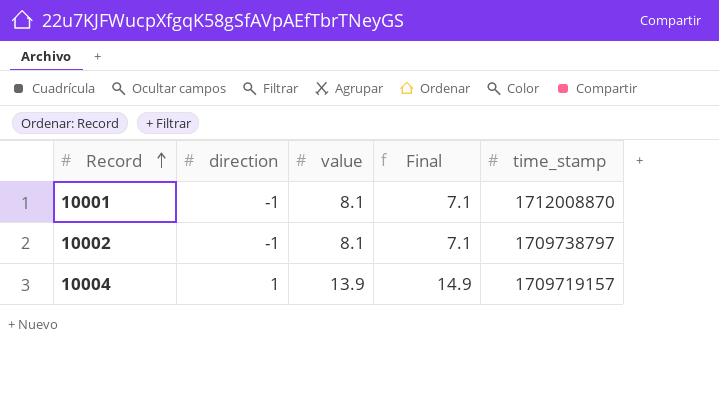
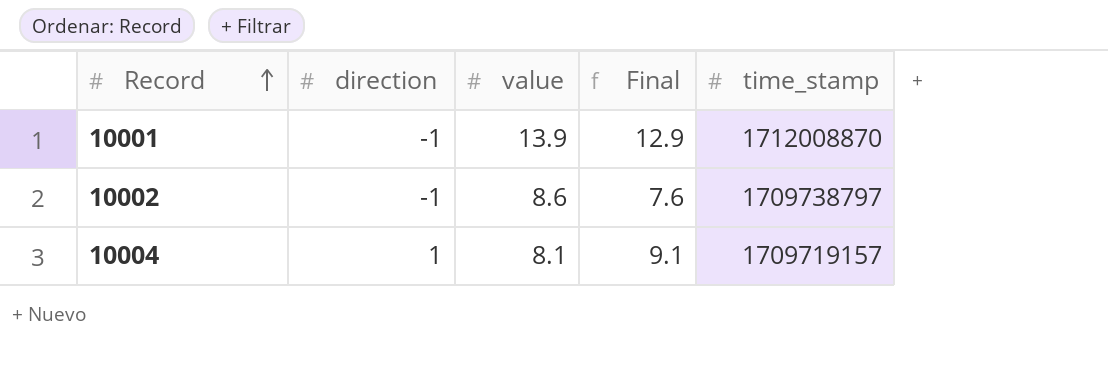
10001 | value: 8.1 -> 13.9
10001 | Final: 7.1 -> 12.9
10002 | value: 8.1 -> 8.6
10002 | Final: 7.1 -> 7.6
10004 | value: 13.9 -> 8.1
10004 | Final: 14.9 -> 9.1

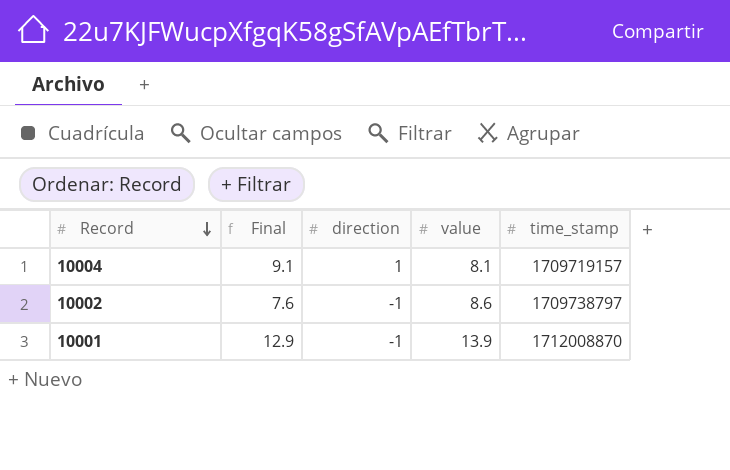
row order: Record ascending -> Record descending
column Final | position: 4 -> 2

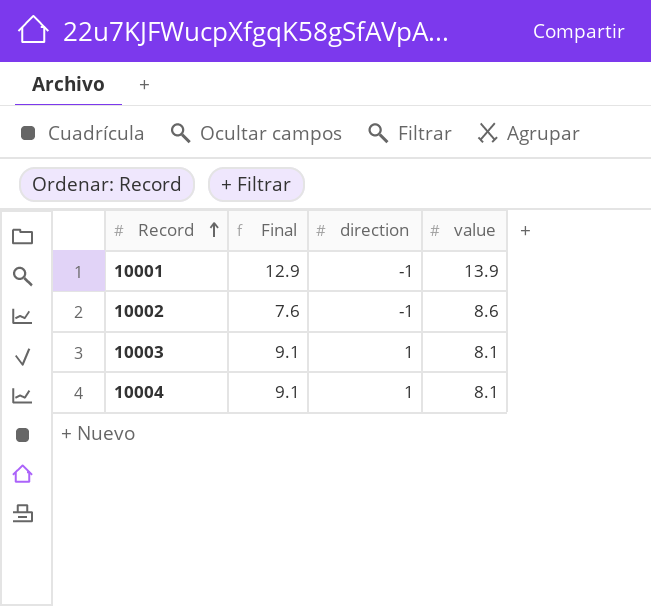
row order: Record descending -> Record ascending
column time_stamp | position: 5 -> none
row 10003: none -> 9.1 | 1 | 8.1

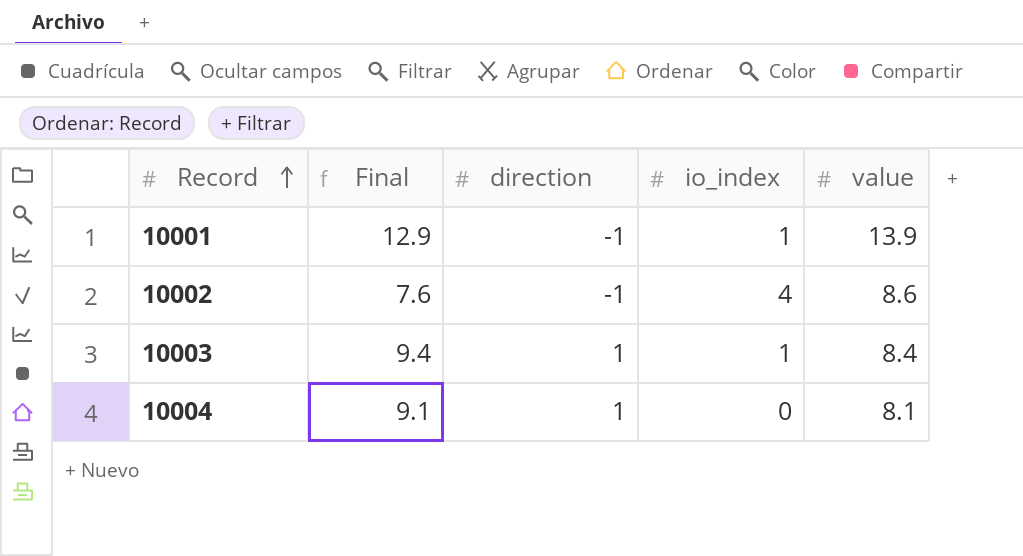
column io_index | position: none -> 4
10003 | Final: 9.1 -> 9.4
10003 | value: 8.1 -> 8.4

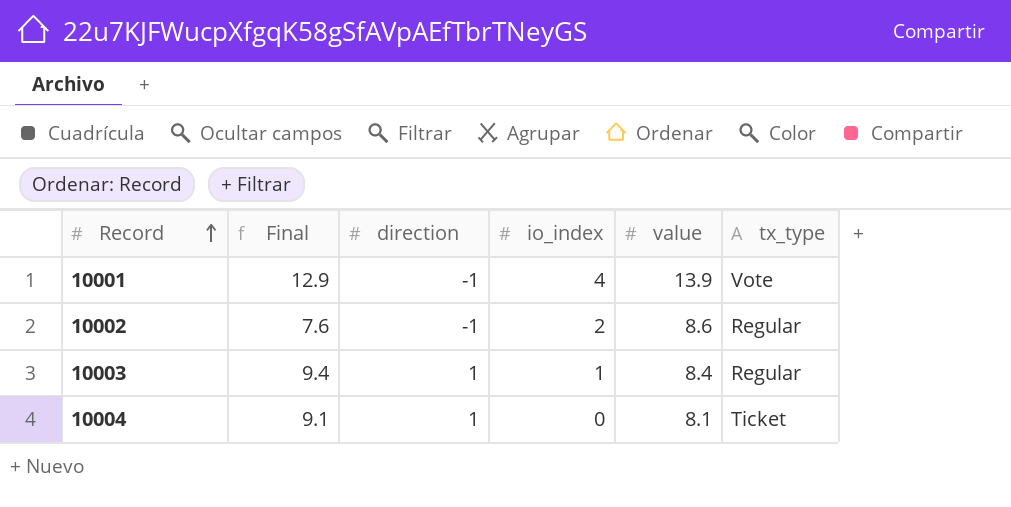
column tx_type | position: none -> 6
10001 | io_index: 1 -> 4
10002 | io_index: 4 -> 2

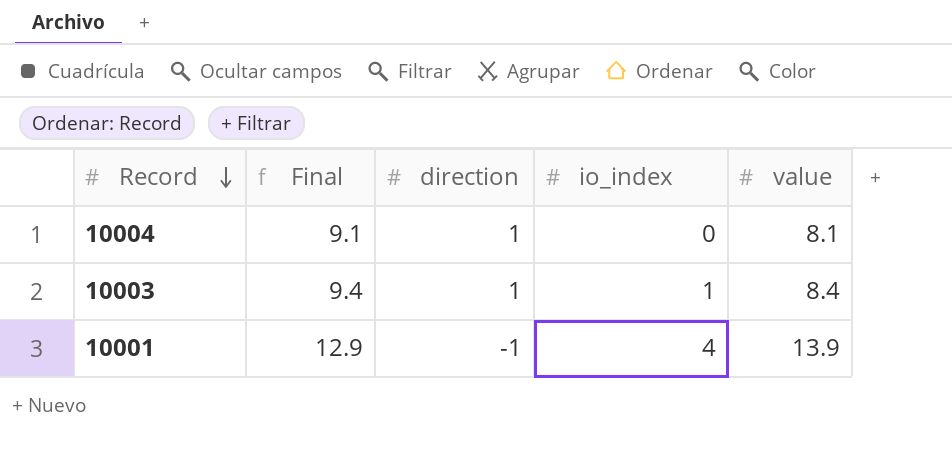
row order: Record ascending -> Record descending
column tx_type | position: 6 -> none
row 10002: 7.6 | -1 | 2 | 8.6 | Regular -> none

